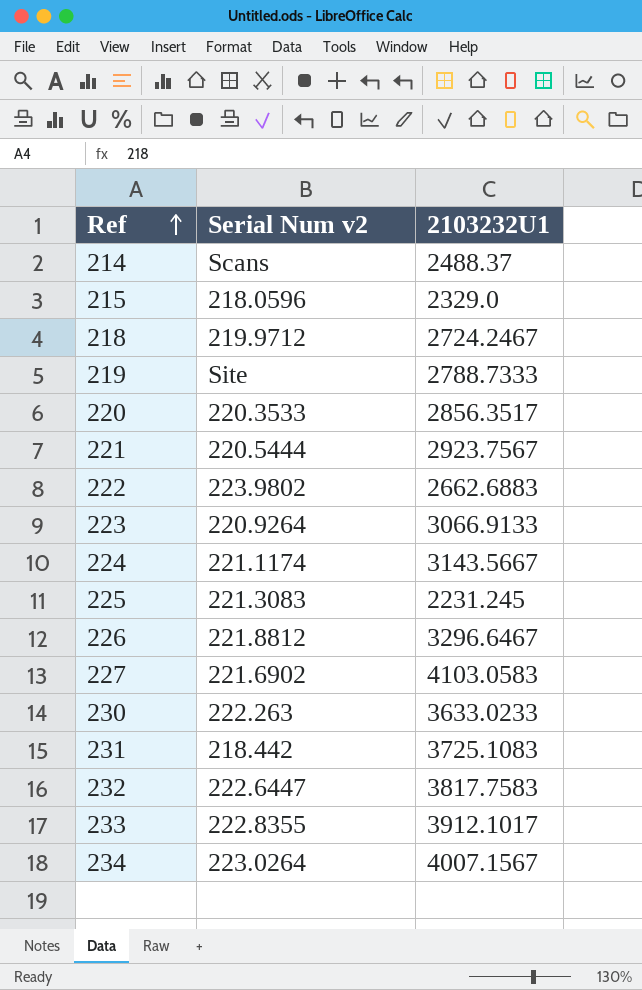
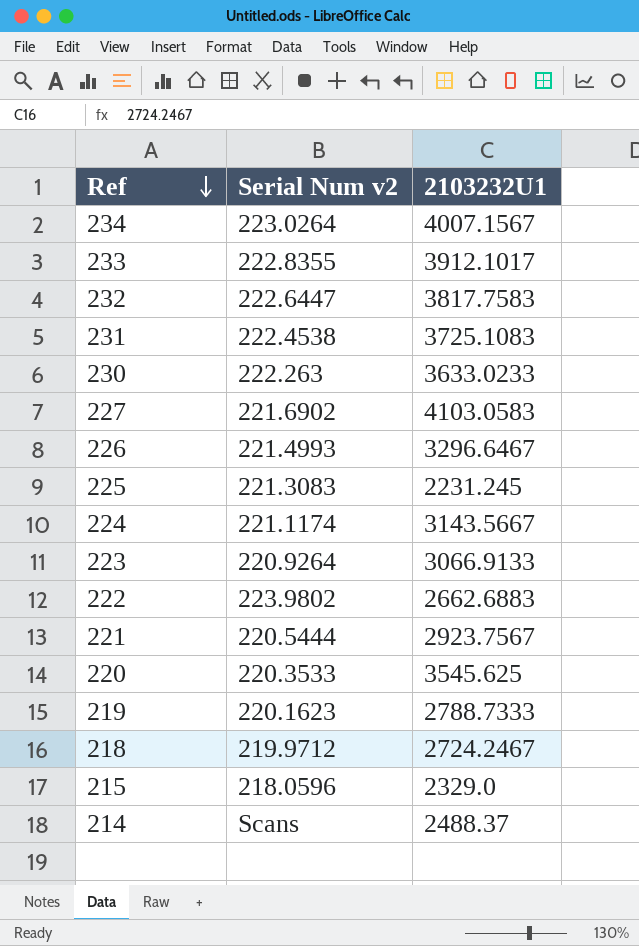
row order: Ref ascending -> Ref descending
231 | Serial Num v2: 218.442 -> 222.4538
226 | Serial Num v2: 221.8812 -> 221.4993
220 | 2103232U1: 2856.3517 -> 3545.625
219 | Serial Num v2: Site -> 220.1623

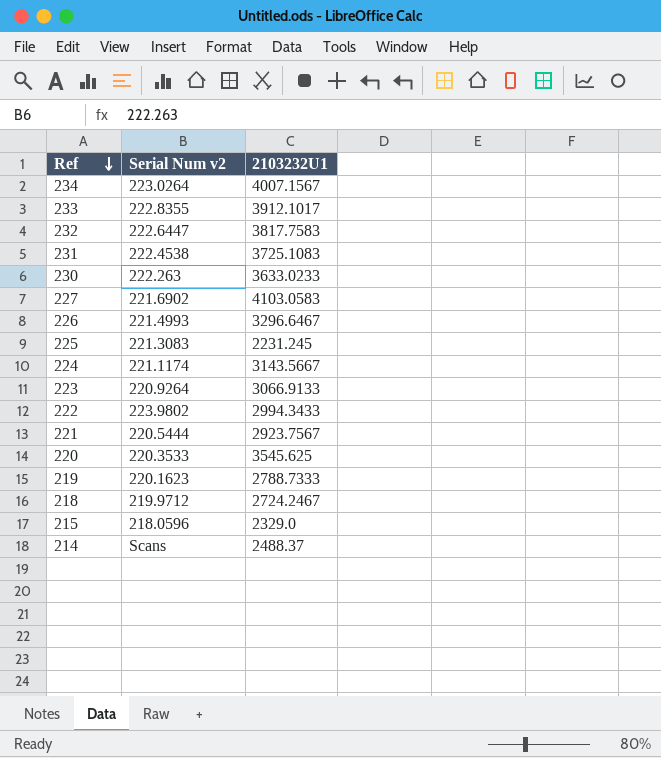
222 | 2103232U1: 2662.6883 -> 2994.3433

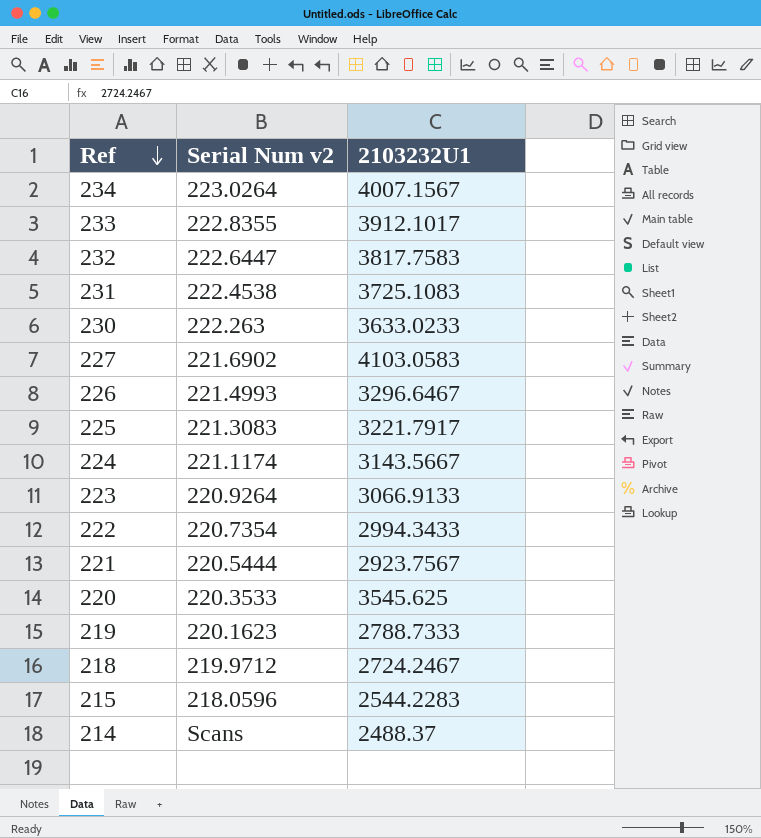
225 | 2103232U1: 2231.245 -> 3221.7917
222 | Serial Num v2: 223.9802 -> 220.7354
215 | 2103232U1: 2329.0 -> 2544.2283

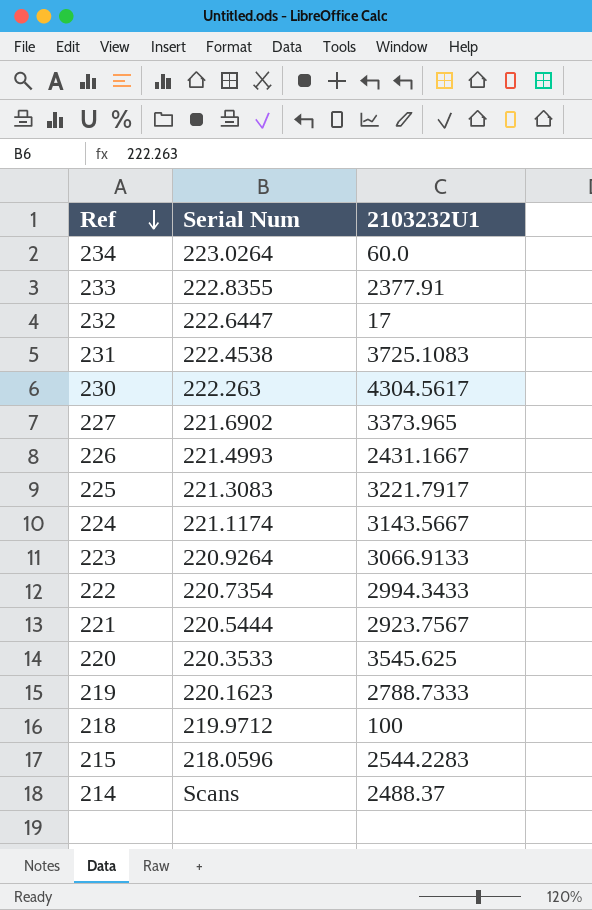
column name: Serial Num v2 -> Serial Num
234 | 2103232U1: 4007.1567 -> 60.0
233 | 2103232U1: 3912.1017 -> 2377.91
232 | 2103232U1: 3817.7583 -> 17
230 | 2103232U1: 3633.0233 -> 4304.5617
227 | 2103232U1: 4103.0583 -> 3373.965
226 | 2103232U1: 3296.6467 -> 2431.1667
218 | 2103232U1: 2724.2467 -> 100

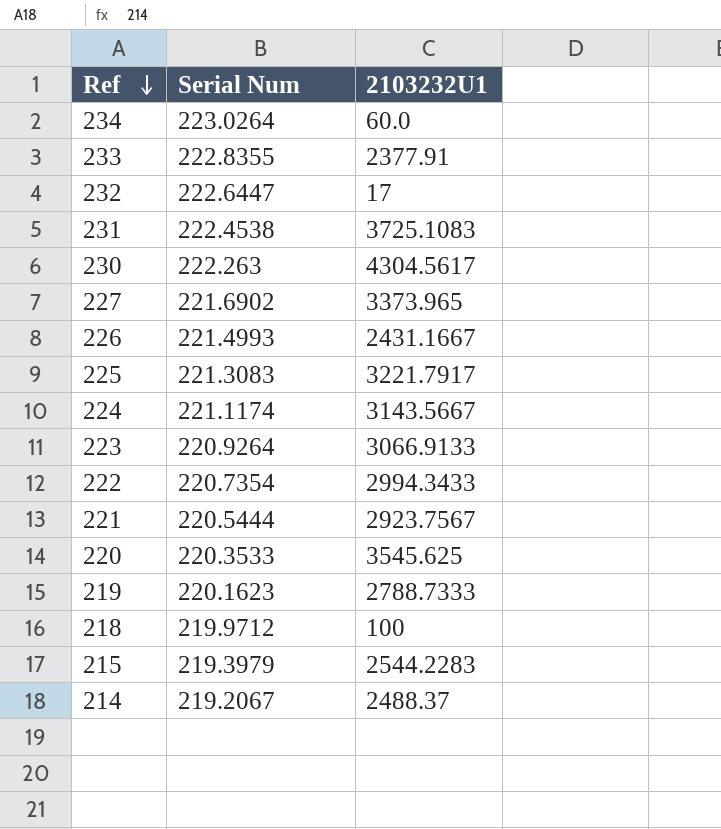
215 | Serial Num: 218.0596 -> 219.3979
214 | Serial Num: Scans -> 219.2067

